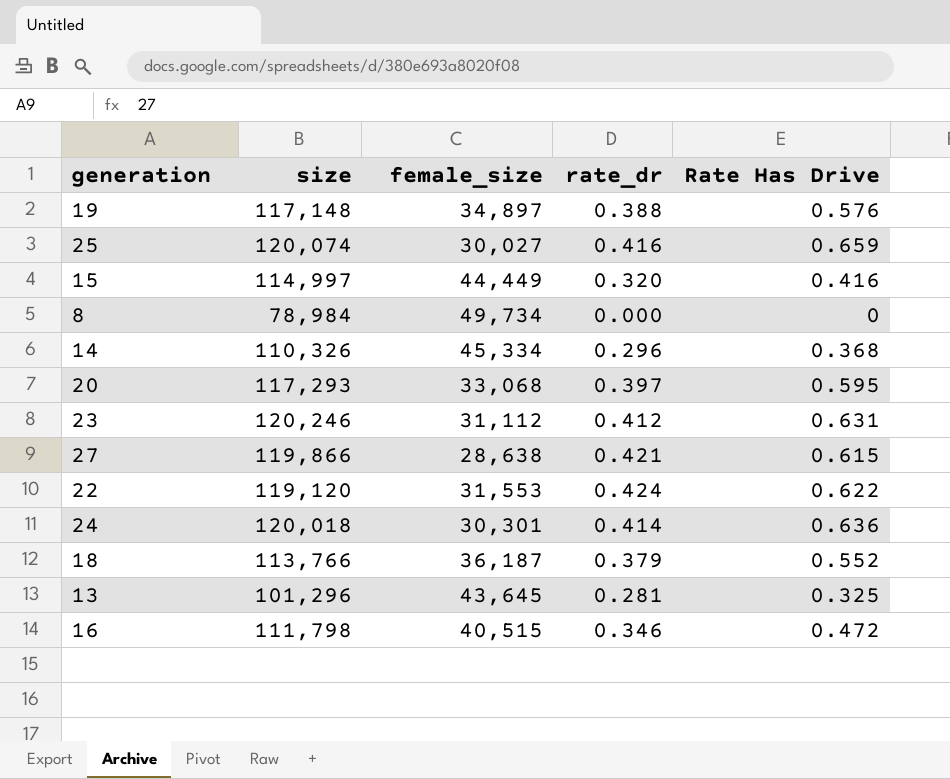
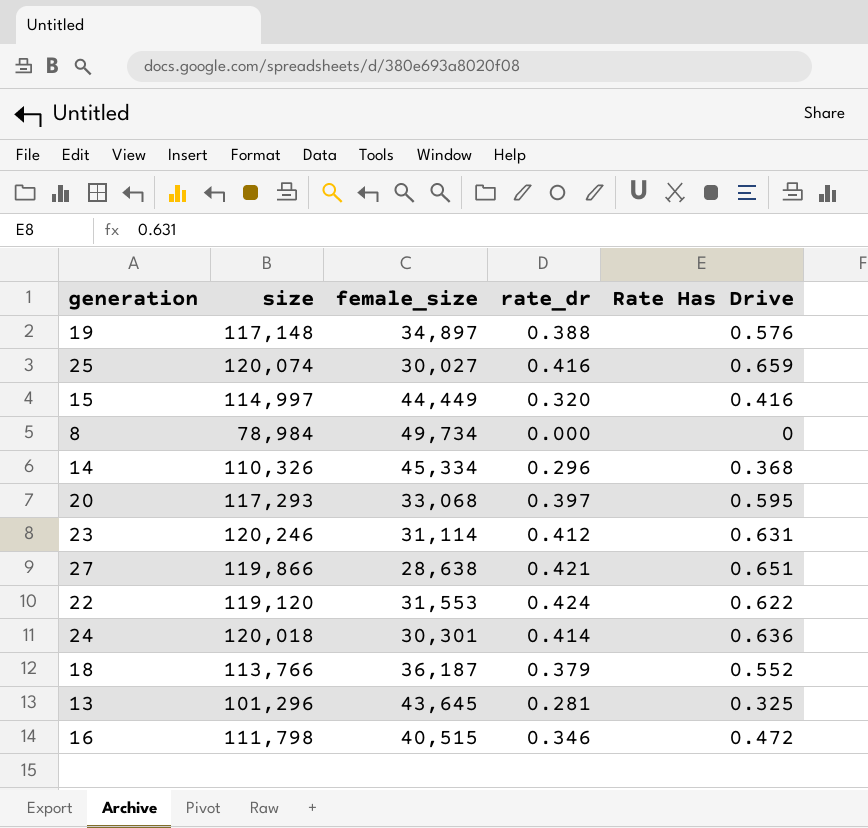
23 | female_size: 31,112 -> 31,114
27 | Rate Has Drive: 0.615 -> 0.651

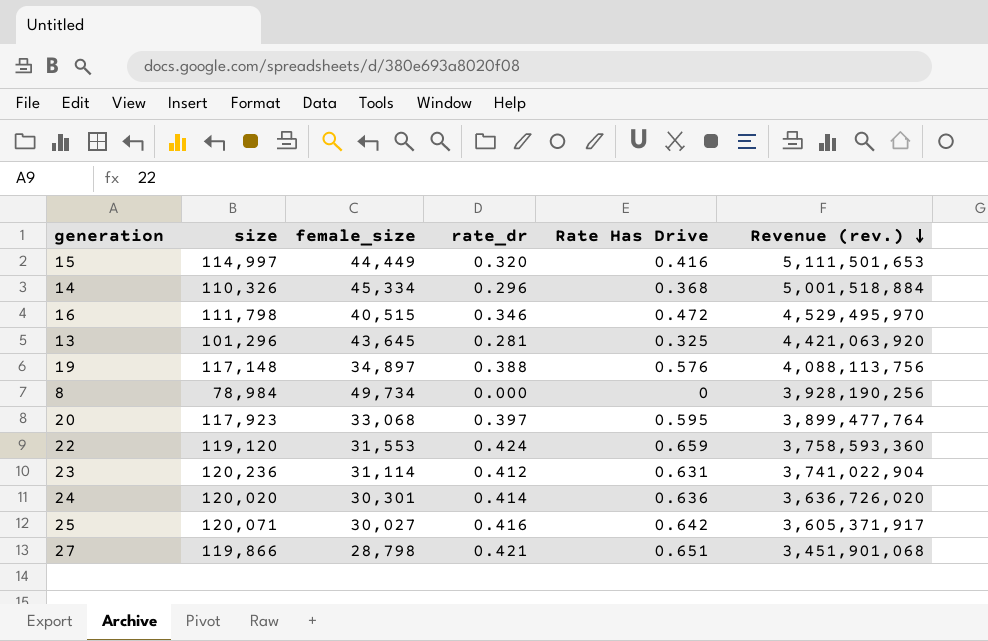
row order: none -> Revenue (rev.) descending
column Revenue (rev.) | formula: none -> [size] * [female_size]
row 18: 113,766 | 36,187 | 0.379 | 0.552 -> none
20 | size: 117,293 -> 117,923
22 | Rate Has Drive: 0.622 -> 0.659
23 | size: 120,246 -> 120,236
24 | size: 120,018 -> 120,020
25 | size: 120,074 -> 120,071
25 | Rate Has Drive: 0.659 -> 0.642
27 | female_size: 28,638 -> 28,798

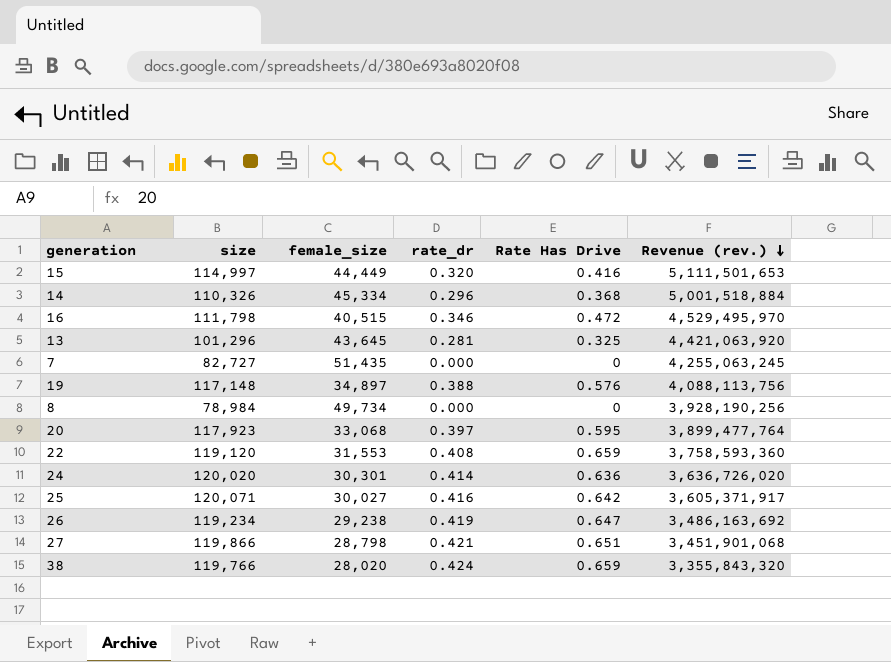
row 23: 120,236 | 31,114 | 0.412 | 0.631 | 3,741,022,904 -> none
row 7: none -> 82,727 | 51,435 | 0.000 | 0 | 4,255,063,245
22 | rate_dr: 0.424 -> 0.408
row 26: none -> 119,234 | 29,238 | 0.419 | 0.647 | 3,486,163,692
row 38: none -> 119,766 | 28,020 | 0.424 | 0.659 | 3,355,843,320

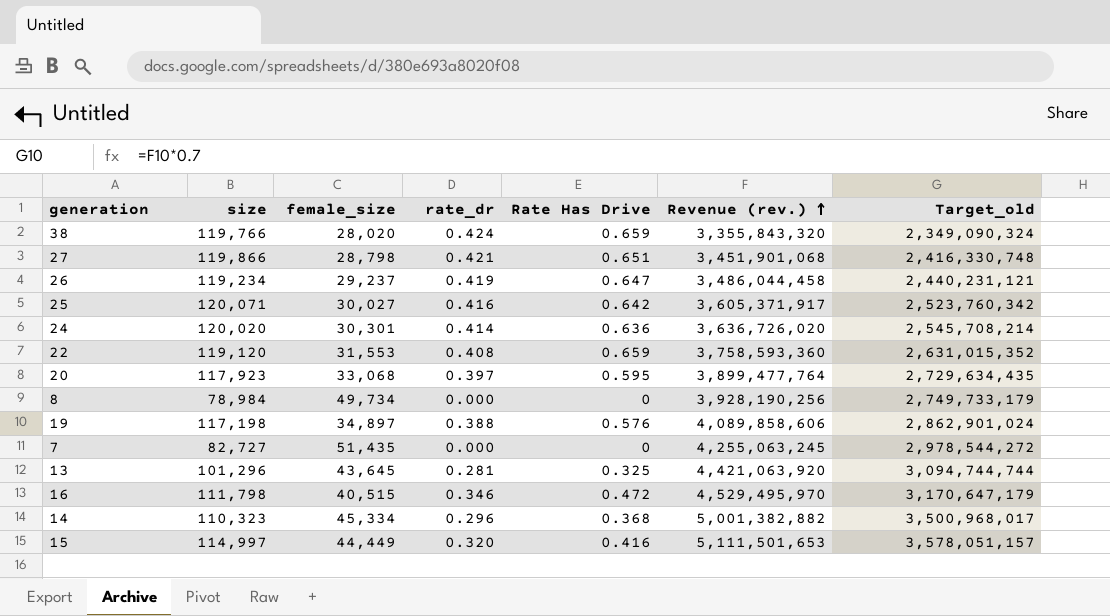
row order: Revenue (rev.) descending -> Revenue (rev.) ascending
column Target_old | formula: none -> [Revenue (rev.)] * 0.7
26 | female_size: 29,238 -> 29,237
26 | Revenue (rev.): 3,486,163,692 -> 3,486,044,458
19 | size: 117,148 -> 117,198
19 | Revenue (rev.): 4,088,113,756 -> 4,089,858,606
14 | size: 110,326 -> 110,323
14 | Revenue (rev.): 5,001,518,884 -> 5,001,382,882

